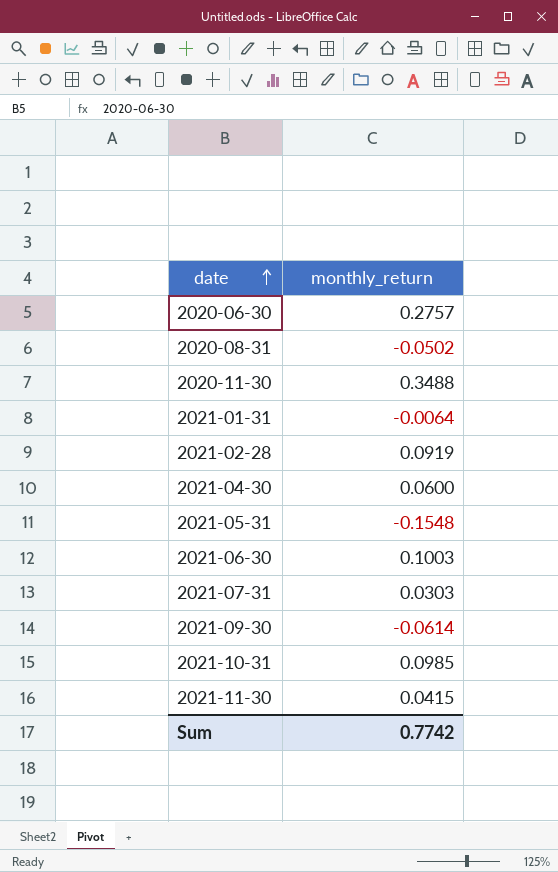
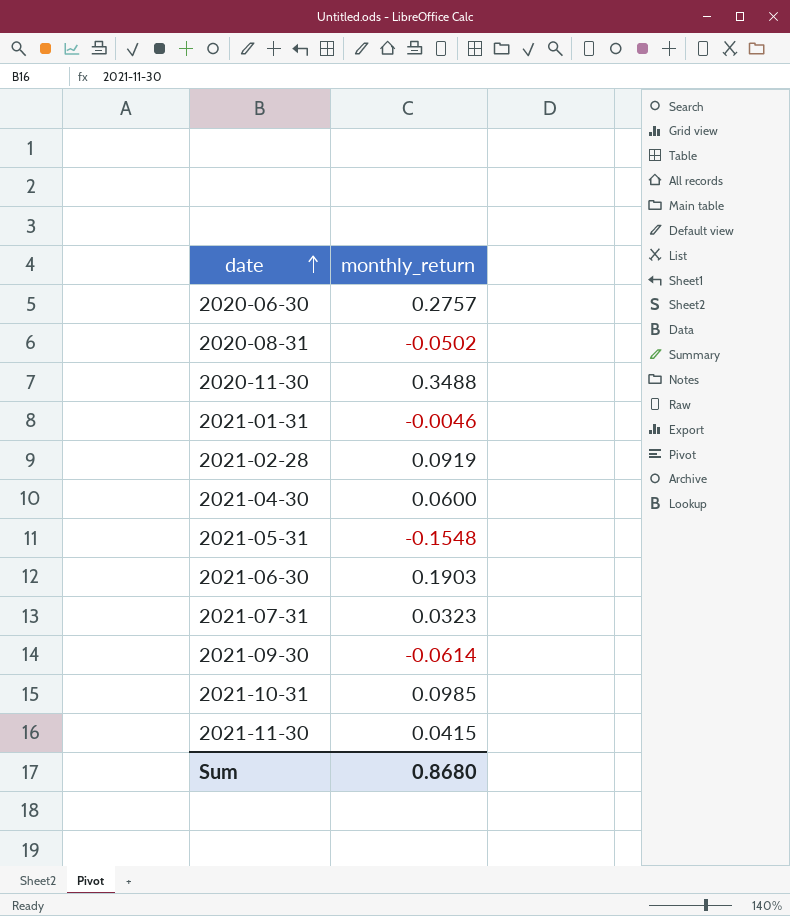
2021-01-31 | monthly_return: -0.0064 -> -0.0046
2021-06-30 | monthly_return: 0.1003 -> 0.1903
2021-07-31 | monthly_return: 0.0303 -> 0.0323
Sum | monthly_return: 0.7742 -> 0.8680

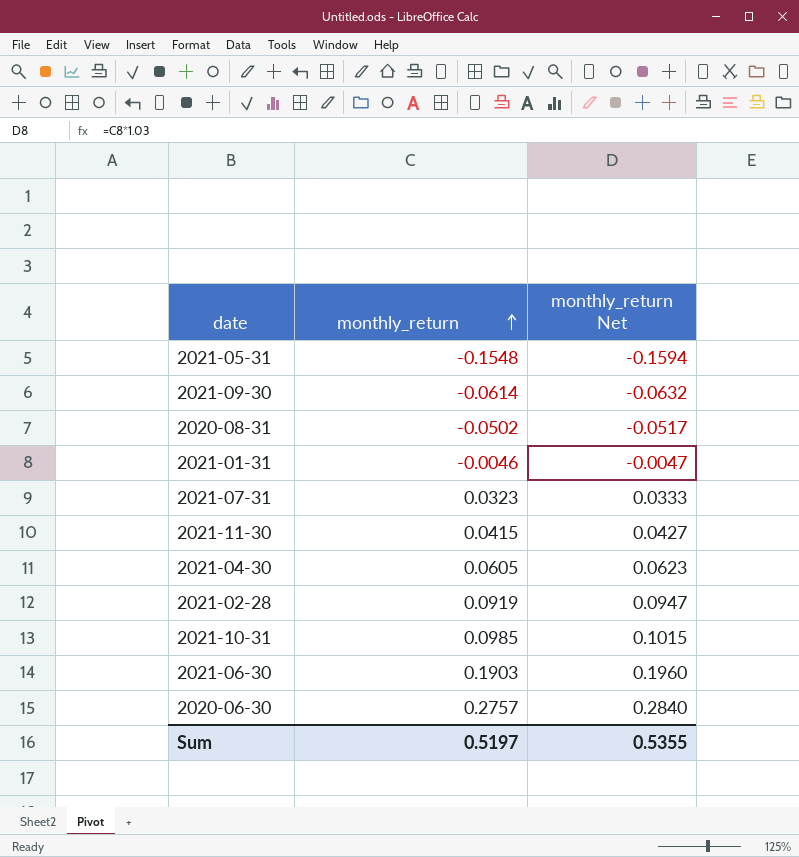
row order: date ascending -> monthly_return ascending
column monthly_return Net | formula: none -> [monthly_return] * 1.03
row 2020-11-30: 0.3488 -> none
2021-04-30 | monthly_return: 0.0600 -> 0.0605
Sum | monthly_return: 0.8680 -> 0.5197

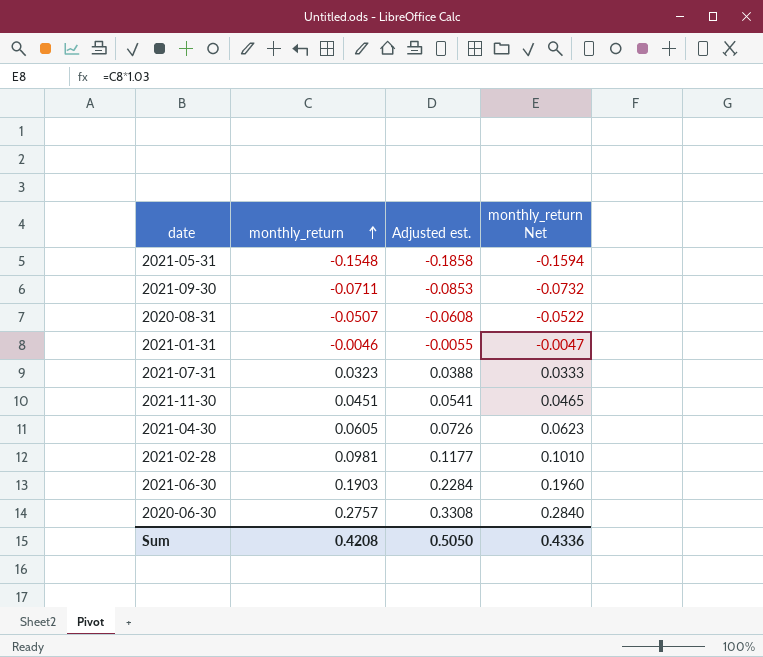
column Adjusted est. | formula: none -> [monthly_return] * 1.2
row 2021-10-31: 0.0985 | 0.1015 -> none
2021-09-30 | monthly_return: -0.0614 -> -0.0711
2021-09-30 | monthly_return Net: -0.0632 -> -0.0732
2020-08-31 | monthly_return: -0.0502 -> -0.0507
2020-08-31 | monthly_return Net: -0.0517 -> -0.0522
2021-11-30 | monthly_return: 0.0415 -> 0.0451
2021-11-30 | monthly_return Net: 0.0427 -> 0.0465
2021-02-28 | monthly_return: 0.0919 -> 0.0981
2021-02-28 | monthly_return Net: 0.0947 -> 0.1010
Sum | monthly_return: 0.5197 -> 0.4208
Sum | monthly_return Net: 0.5355 -> 0.4336

